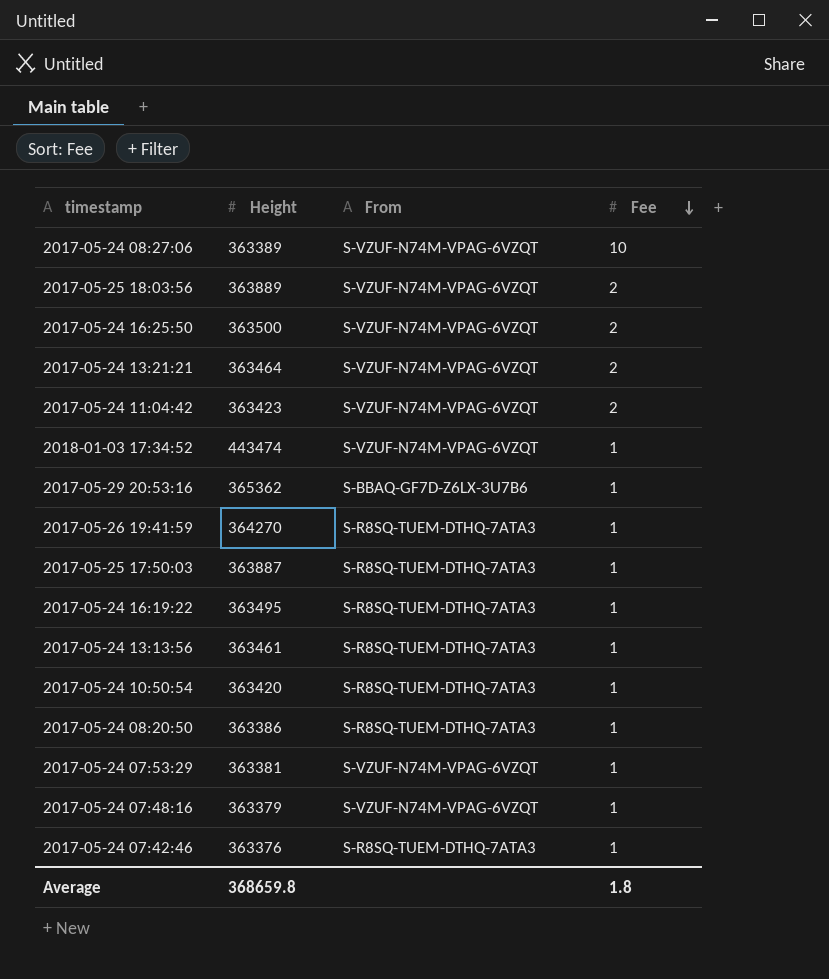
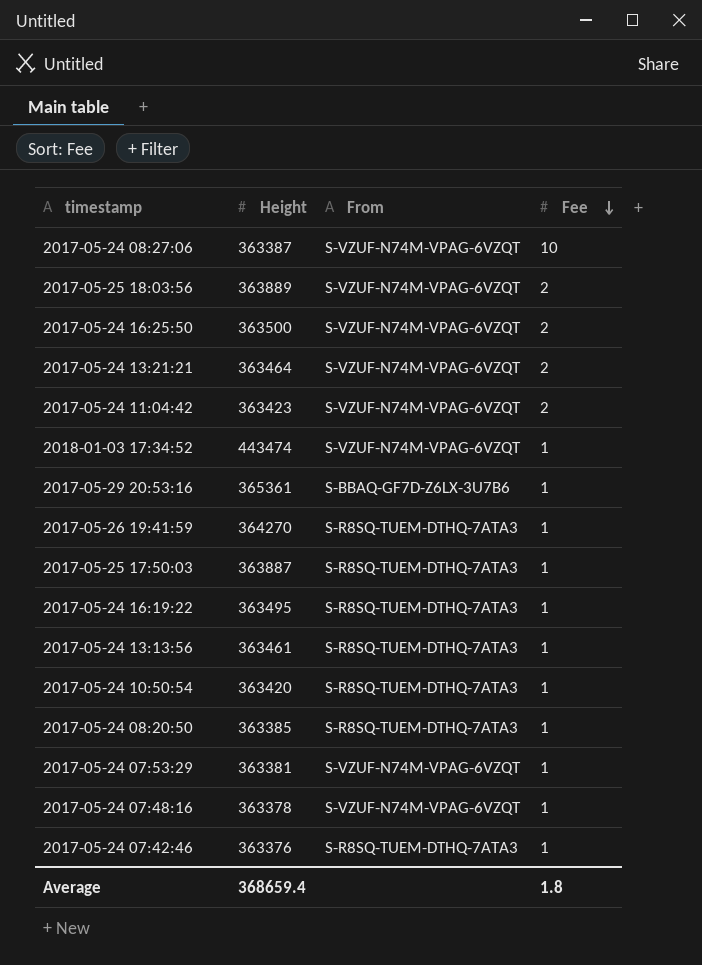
2017-05-24 08:27:06 | Height: 363389 -> 363387
2017-05-29 20:53:16 | Height: 365362 -> 365361
2017-05-24 08:20:50 | Height: 363386 -> 363385
2017-05-24 07:48:16 | Height: 363379 -> 363378
Average | Height: 368659.8 -> 368659.4

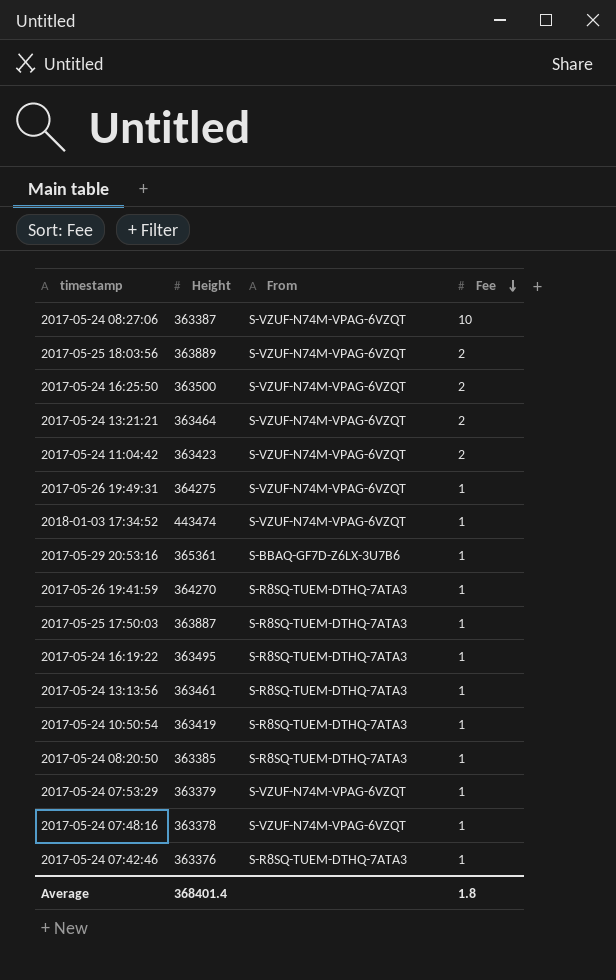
row 2017-05-26 19:49:31: none -> 364275 | S-VZUF-N74M-VPAG-6VZQT | 1
2017-05-24 10:50:54 | Height: 363420 -> 363419
2017-05-24 07:53:29 | Height: 363381 -> 363379
Average | Height: 368659.4 -> 368401.4

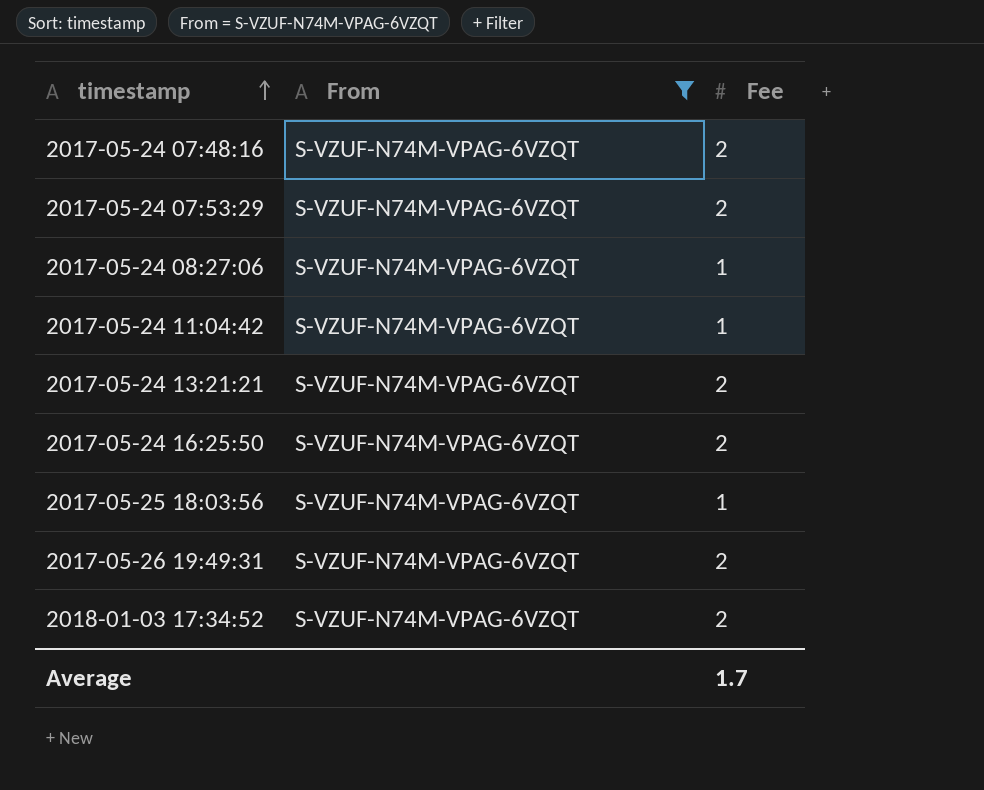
filter: none -> From = S-VZUF-N74M-VPAG-6VZQT
row order: Fee descending -> timestamp ascending
column Height | position: 2 -> none
2017-05-24 07:48:16 | Fee: 1 -> 2
2017-05-24 07:53:29 | Fee: 1 -> 2
2017-05-24 08:27:06 | Fee: 10 -> 1
2017-05-24 11:04:42 | Fee: 2 -> 1
2017-05-25 18:03:56 | Fee: 2 -> 1
2017-05-26 19:49:31 | Fee: 1 -> 2
2018-01-03 17:34:52 | Fee: 1 -> 2
Average | Fee: 1.8 -> 1.7

